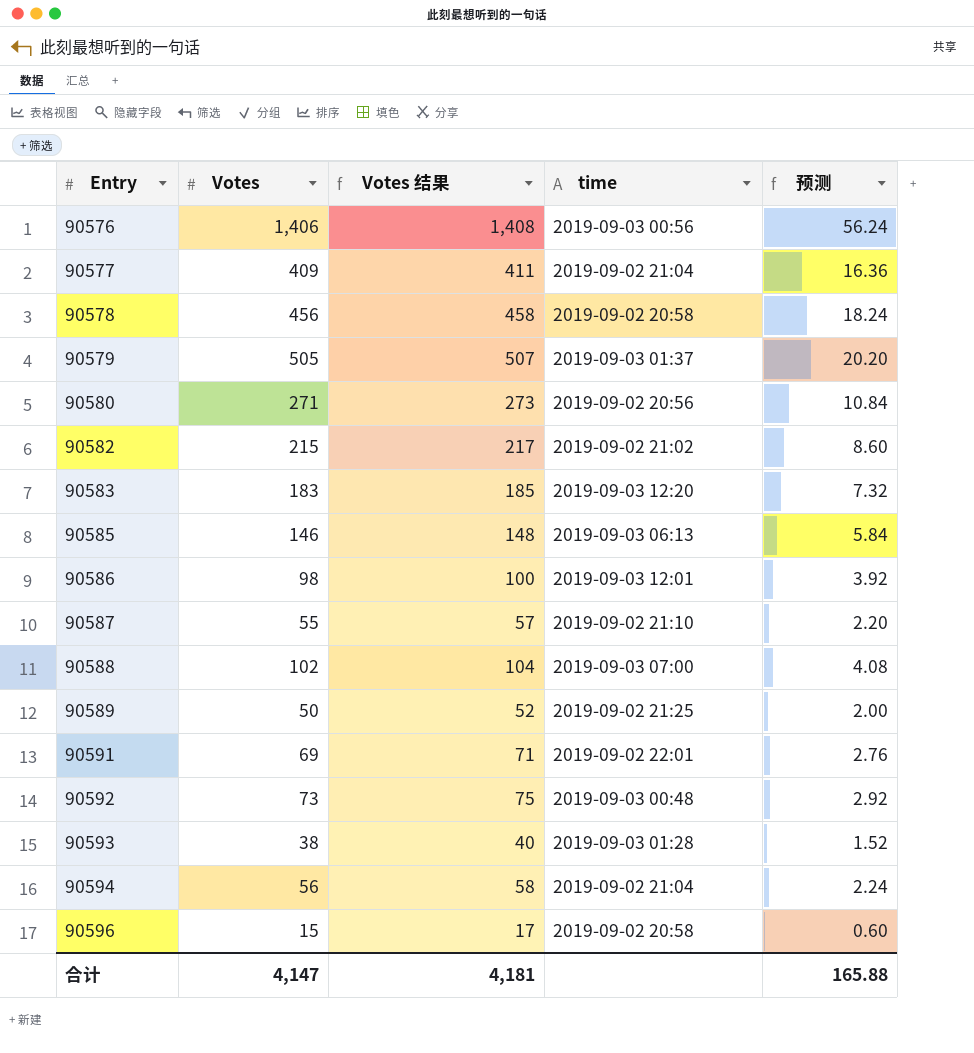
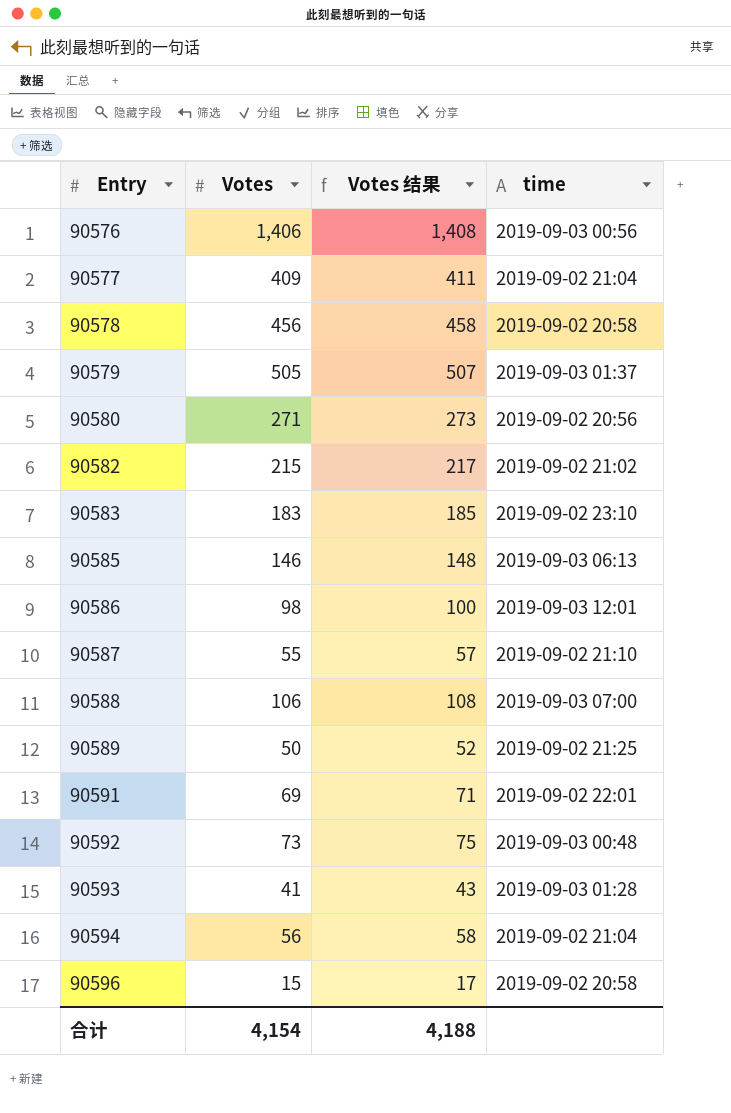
column 预测 | formula: [Votes] * 0.04 -> none
90583 | time: 2019-09-03 12:20 -> 2019-09-02 23:10
90588 | Votes: 102 -> 106
90588 | Votes 结果: 104 -> 108
90593 | Votes: 38 -> 41
90593 | Votes 结果: 40 -> 43
合计 | Votes: 4,147 -> 4,154
合计 | Votes 结果: 4,181 -> 4,188

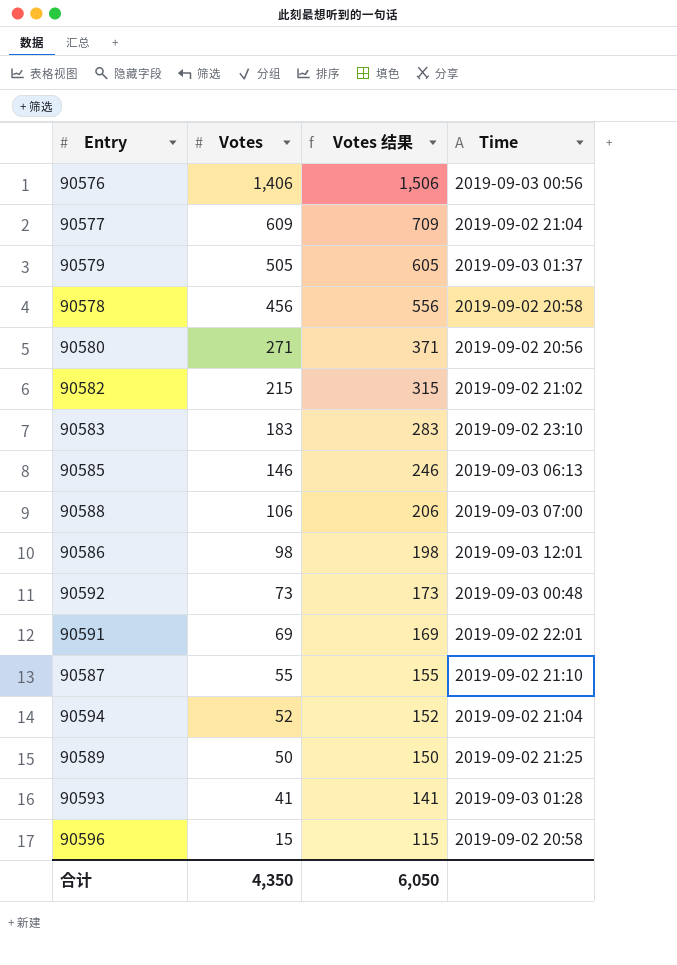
row order: Entry ascending -> Votes descending
column Votes 结果 | formula: [Votes] + 2 -> [Votes] + 100
column name: time -> Time
90577 | Votes: 409 -> 609
90594 | Votes: 56 -> 52
合计 | Votes: 4,154 -> 4,350
合计 | Votes 结果: 4,188 -> 6,050

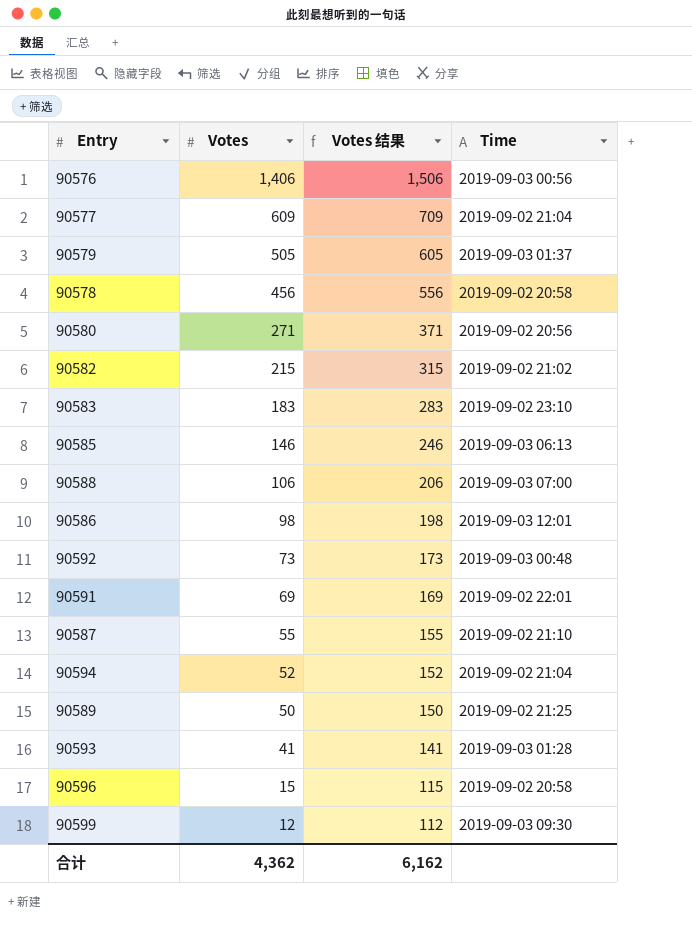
row 90599: none -> 12 | 112 | 2019-09-03 09:30
合计 | Votes: 4,350 -> 4,362
合计 | Votes 结果: 6,050 -> 6,162

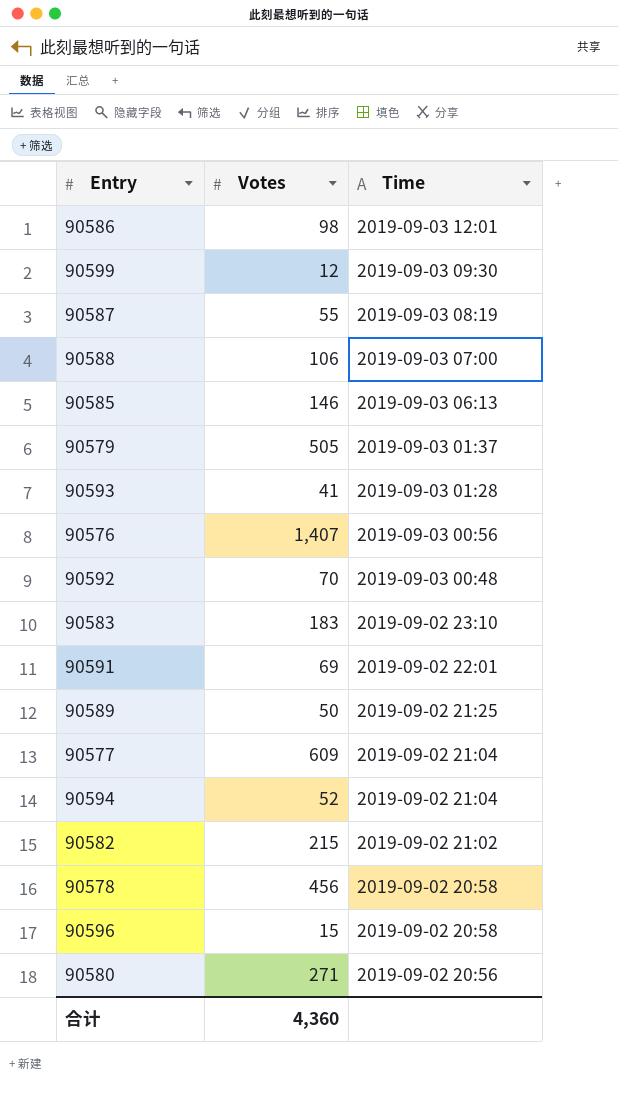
row order: Votes descending -> Time descending
column Votes 结果 | formula: [Votes] + 100 -> none
90587 | Time: 2019-09-02 21:10 -> 2019-09-03 08:19
90576 | Votes: 1,406 -> 1,407
90592 | Votes: 73 -> 70
合计 | Votes: 4,362 -> 4,360

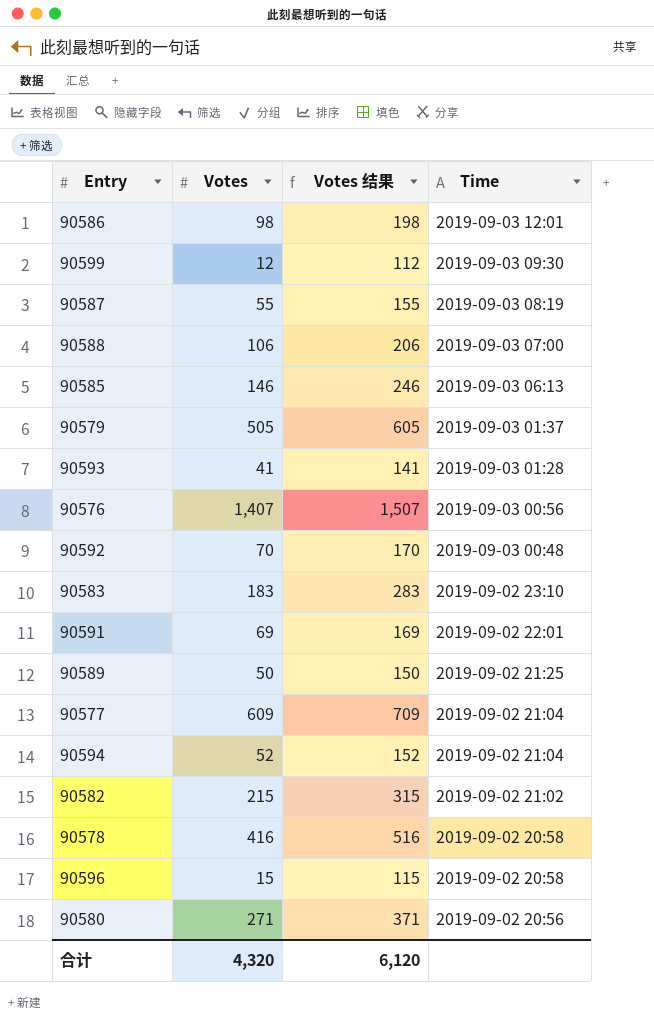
column Votes 结果 | formula: none -> [Votes] + 100
90578 | Votes: 456 -> 416
合计 | Votes: 4,360 -> 4,320

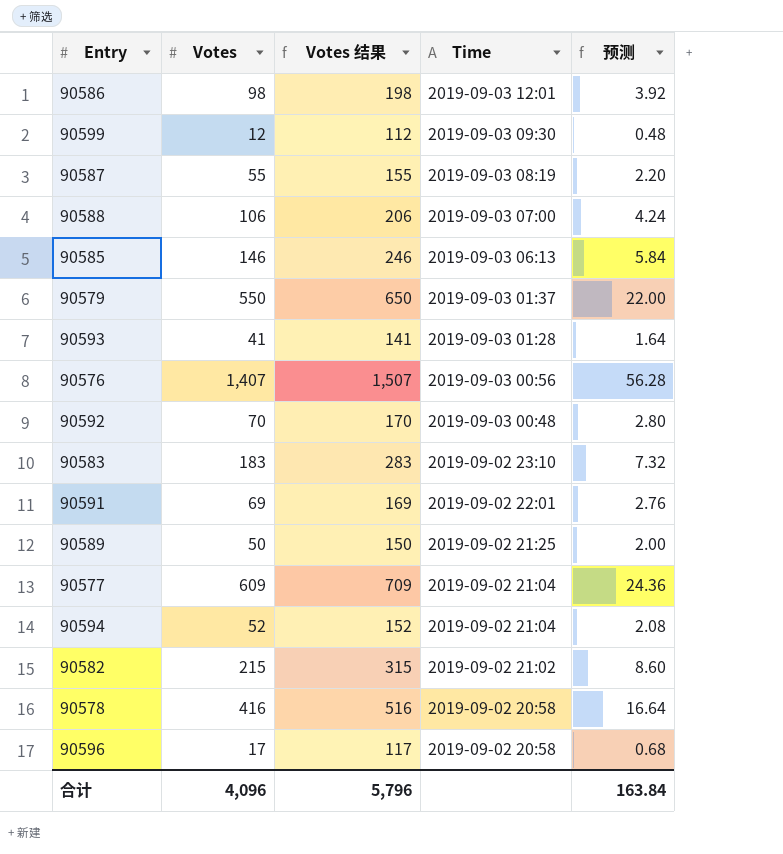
column 预测 | formula: none -> [Votes] * 0.04
row 90580: 271 | 371 | 2019-09-02 20:56 -> none
90579 | Votes: 505 -> 550
90579 | Votes 结果: 605 -> 650
90596 | Votes: 15 -> 17
90596 | Votes 结果: 115 -> 117
合计 | Votes: 4,320 -> 4,096
合计 | Votes 结果: 6,120 -> 5,796

